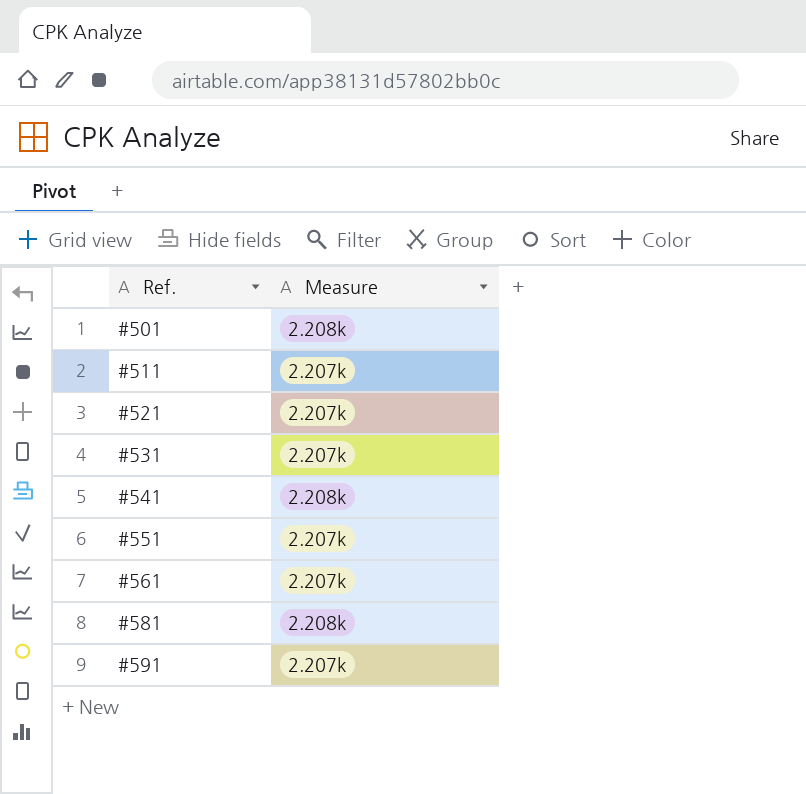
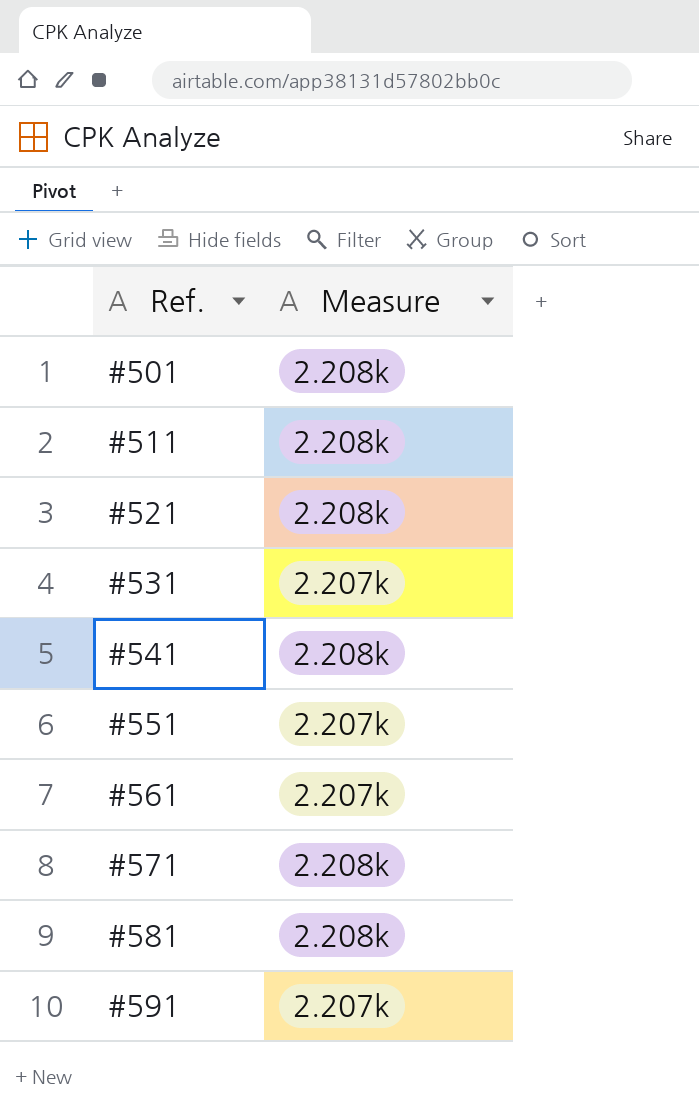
#511 | Measure: 2.207k -> 2.208k
#521 | Measure: 2.207k -> 2.208k
row #571: none -> 2.208k

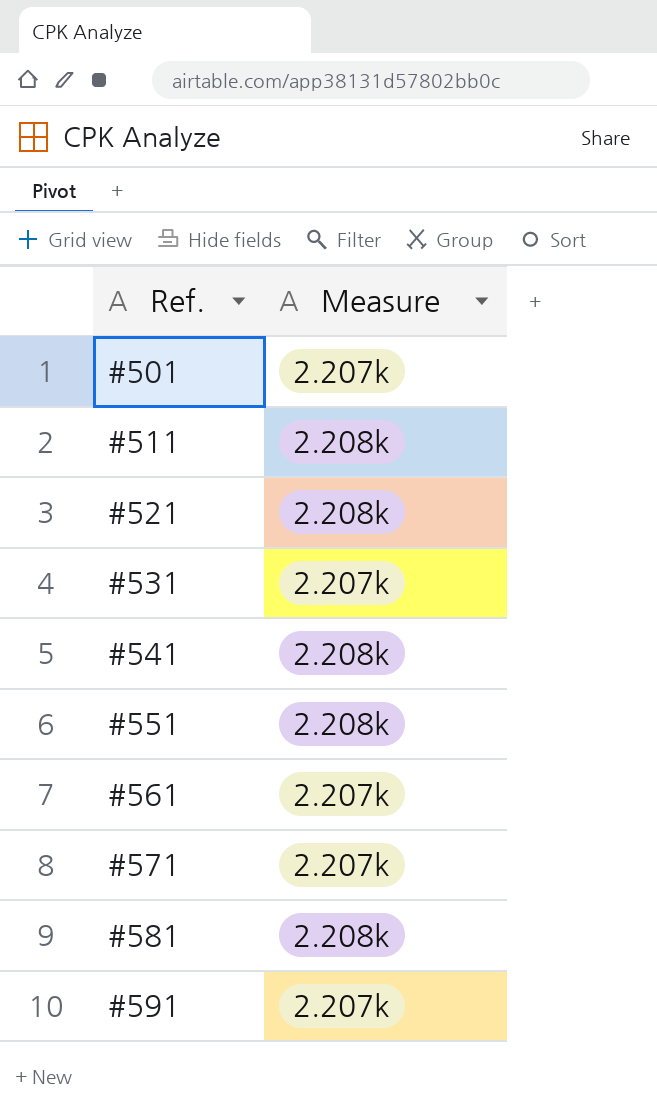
#501 | Measure: 2.208k -> 2.207k
#551 | Measure: 2.207k -> 2.208k
#571 | Measure: 2.208k -> 2.207k

